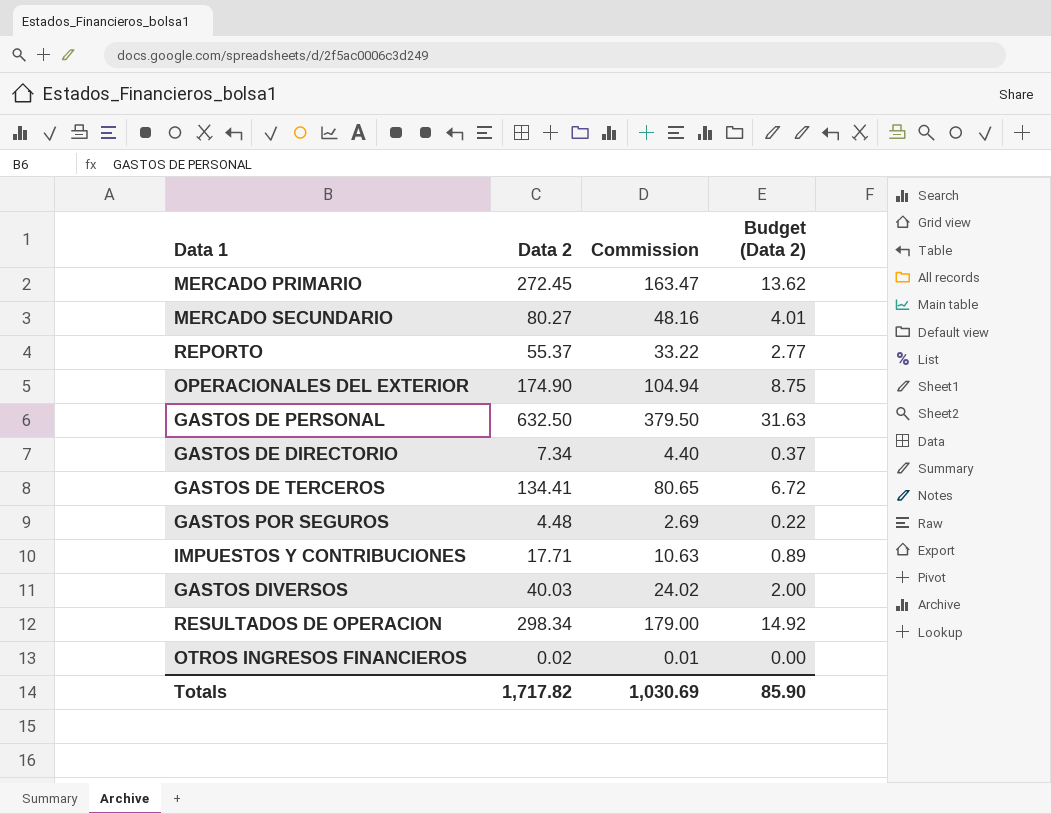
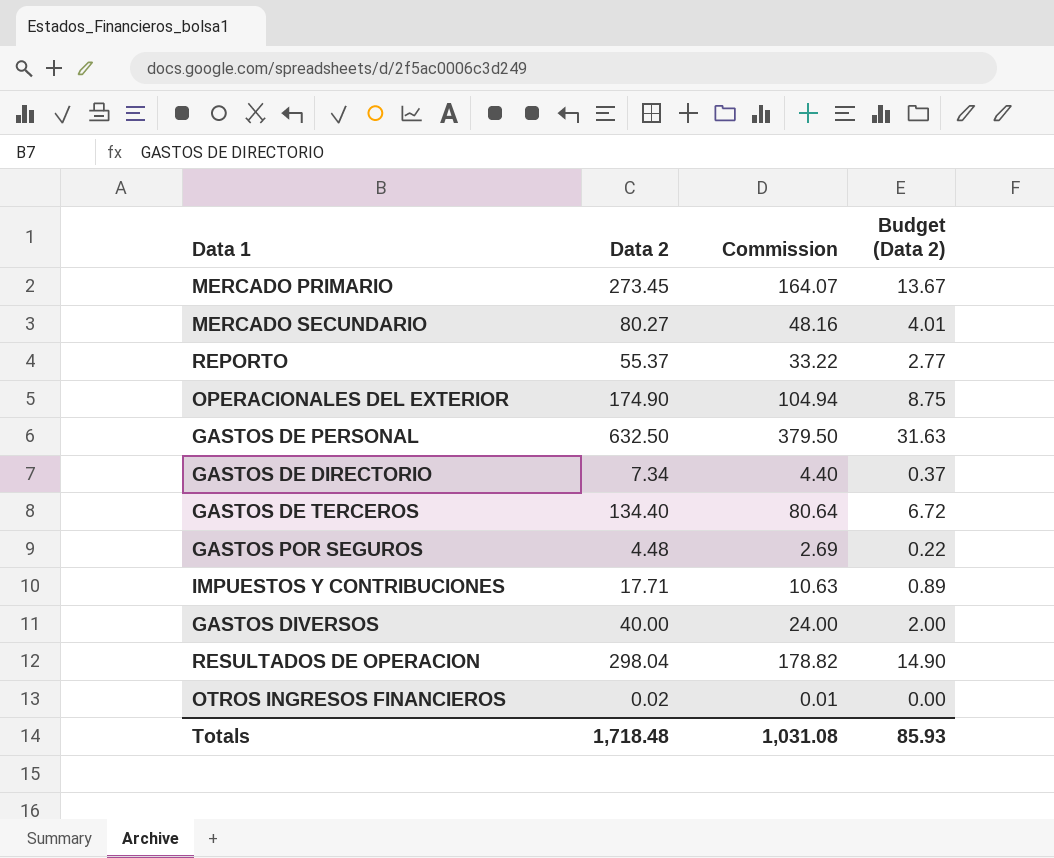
MERCADO PRIMARIO | Data 2: 272.45 -> 273.45
MERCADO PRIMARIO | Commission: 163.47 -> 164.07
MERCADO PRIMARIO | Budget (Data 2): 13.62 -> 13.67
GASTOS DE TERCEROS | Data 2: 134.41 -> 134.40
GASTOS DE TERCEROS | Commission: 80.65 -> 80.64
GASTOS DIVERSOS | Data 2: 40.03 -> 40.00
GASTOS DIVERSOS | Commission: 24.02 -> 24.00
RESULTADOS DE OPERACION | Data 2: 298.34 -> 298.04
RESULTADOS DE OPERACION | Commission: 179.00 -> 178.82
RESULTADOS DE OPERACION | Budget (Data 2): 14.92 -> 14.90
Totals | Data 2: 1,717.82 -> 1,718.48
Totals | Commission: 1,030.69 -> 1,031.08
Totals | Budget (Data 2): 85.90 -> 85.93

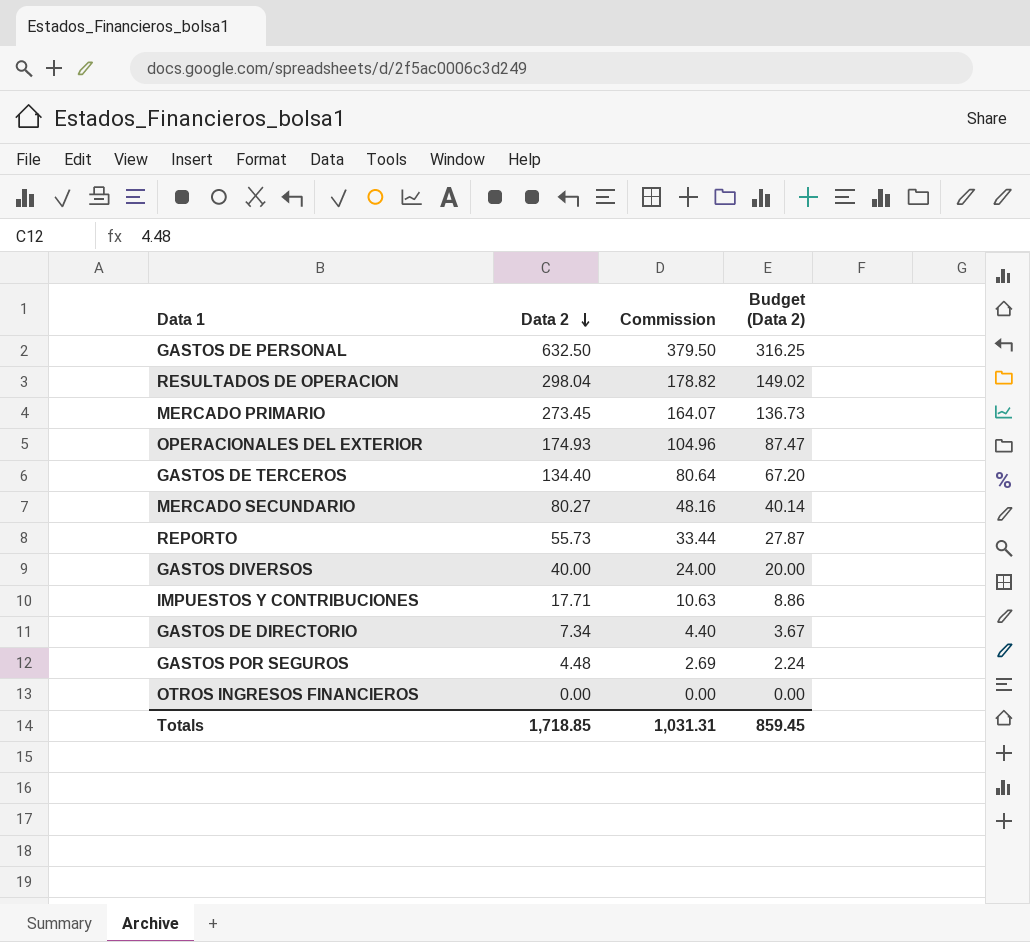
row order: none -> Data 2 descending
column Budget (Data 2) | formula: [Data 2] * 0.05 -> [Data 2] * 0.5
OPERACIONALES DEL EXTERIOR | Data 2: 174.90 -> 174.93
OPERACIONALES DEL EXTERIOR | Commission: 104.94 -> 104.96
REPORTO | Data 2: 55.37 -> 55.73
REPORTO | Commission: 33.22 -> 33.44
OTROS INGRESOS FINANCIEROS | Data 2: 0.02 -> 0.00
OTROS INGRESOS FINANCIEROS | Commission: 0.01 -> 0.00
Totals | Data 2: 1,718.48 -> 1,718.85
Totals | Commission: 1,031.08 -> 1,031.31
Totals | Budget (Data 2): 85.93 -> 859.45

